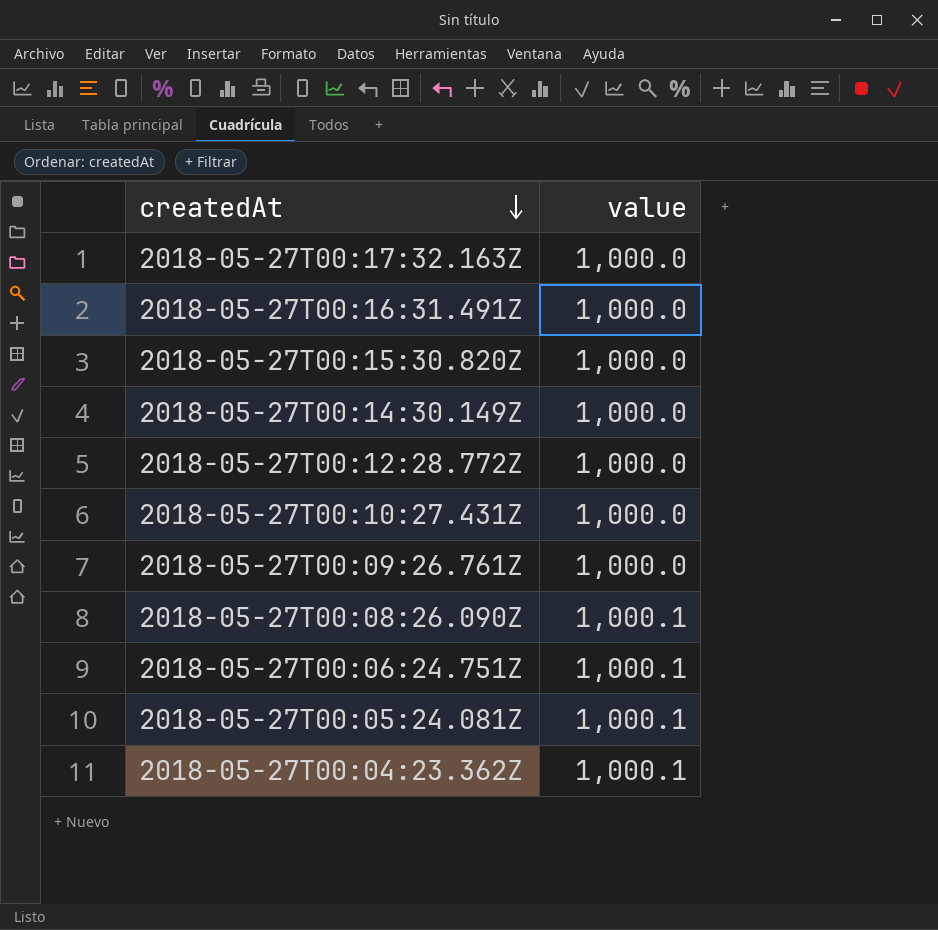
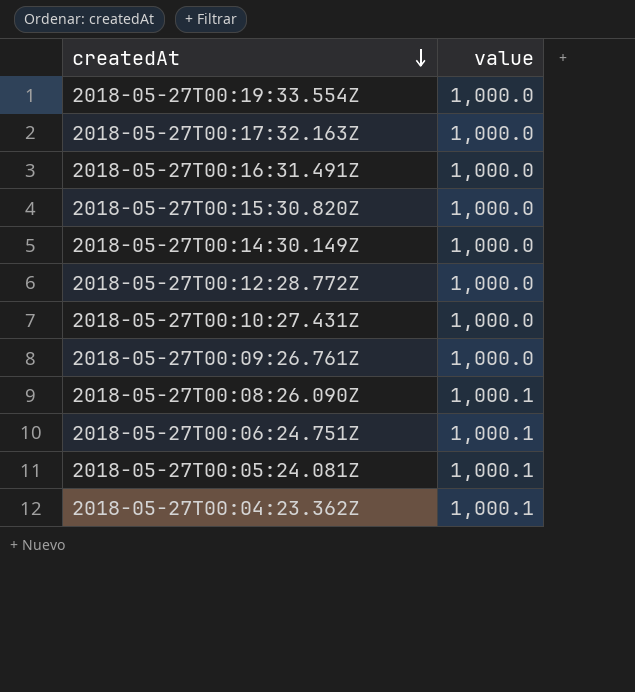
row 2018-05-27T00:19:33.554Z: none -> 1,000.0

